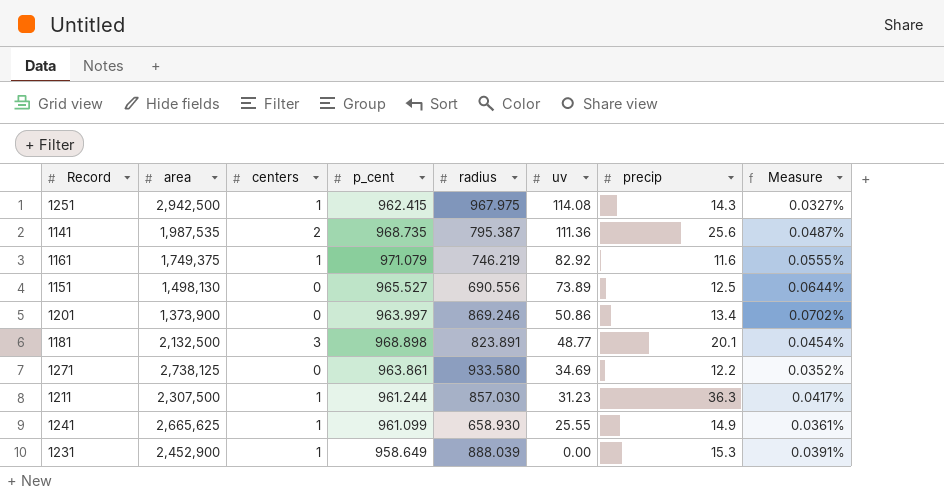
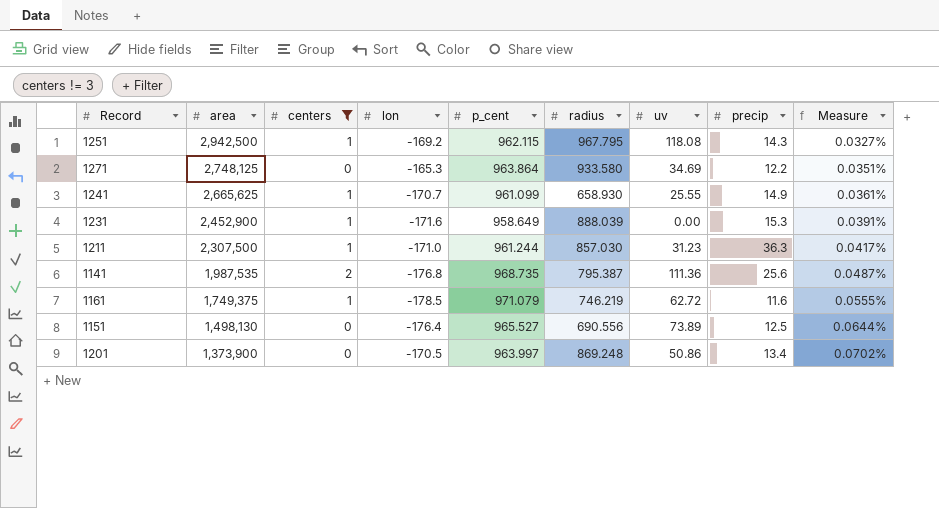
filter: none -> centers != 3
row order: uv descending -> area descending
column lon | position: none -> 4
1251 | p_cent: 962.415 -> 962.115
1251 | radius: 967.975 -> 967.795
1251 | uv: 114.08 -> 118.08
1271 | area: 2,738,125 -> 2,748,125
1271 | p_cent: 963.861 -> 963.864
1271 | Measure: 0.0352% -> 0.0351%
1161 | uv: 82.92 -> 62.72
1201 | radius: 869.246 -> 869.248

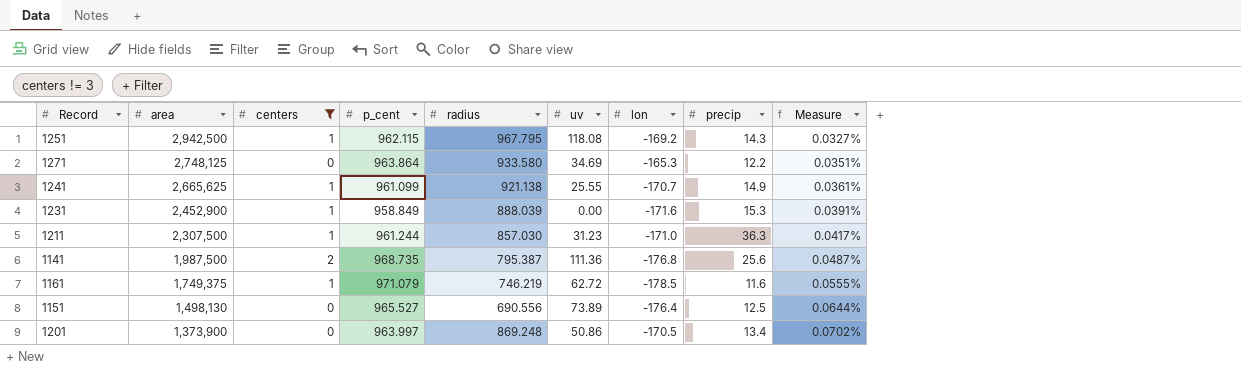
column lon | position: 4 -> 7
1241 | radius: 658.930 -> 921.138
1231 | p_cent: 958.649 -> 958.849
1141 | area: 1,987,535 -> 1,987,500

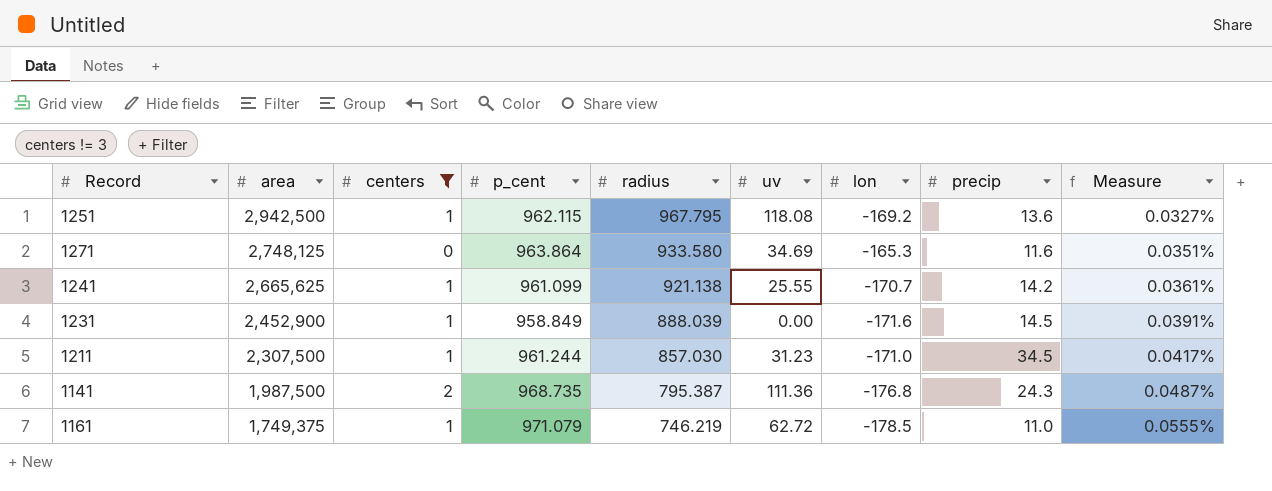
row 1151: 1,498,130 | 0 | 965.527 | 690.556 | 73.89 | -176.4 | 12.5 | 0.0644% -> none
row 1201: 1,373,900 | 0 | 963.997 | 869.248 | 50.86 | -170.5 | 13.4 | 0.0702% -> none
1251 | precip: 14.3 -> 13.6
1271 | precip: 12.2 -> 11.6
1241 | precip: 14.9 -> 14.2
1231 | precip: 15.3 -> 14.5
1211 | precip: 36.3 -> 34.5
1141 | precip: 25.6 -> 24.3
1161 | precip: 11.6 -> 11.0

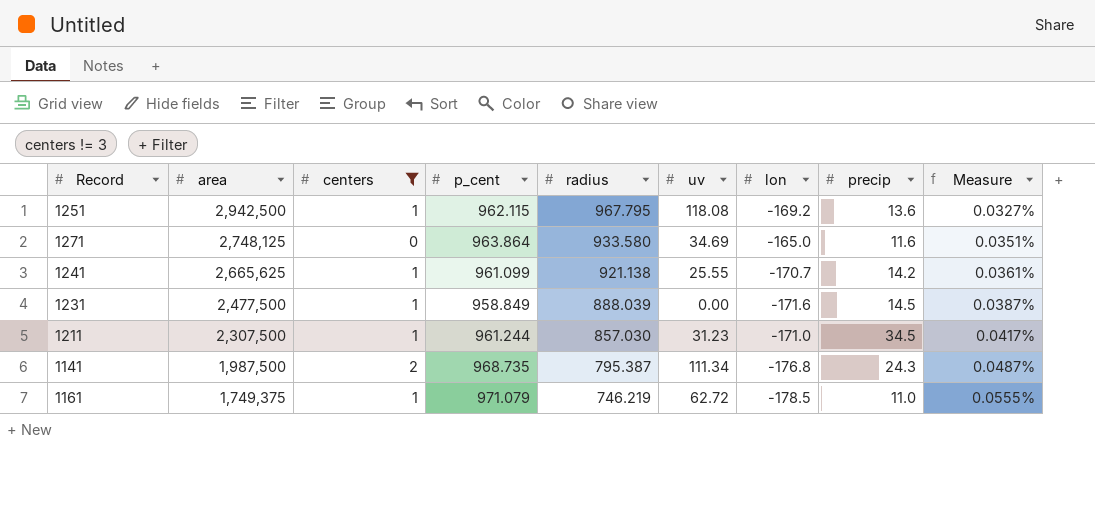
1271 | lon: -165.3 -> -165.0
1231 | area: 2,452,900 -> 2,477,500
1231 | Measure: 0.0391% -> 0.0387%
1141 | uv: 111.36 -> 111.34

